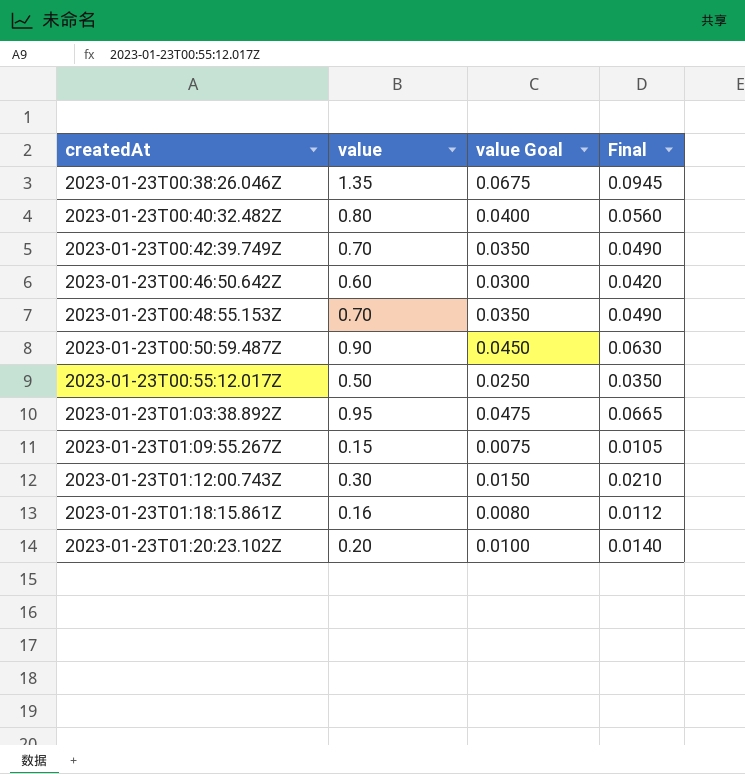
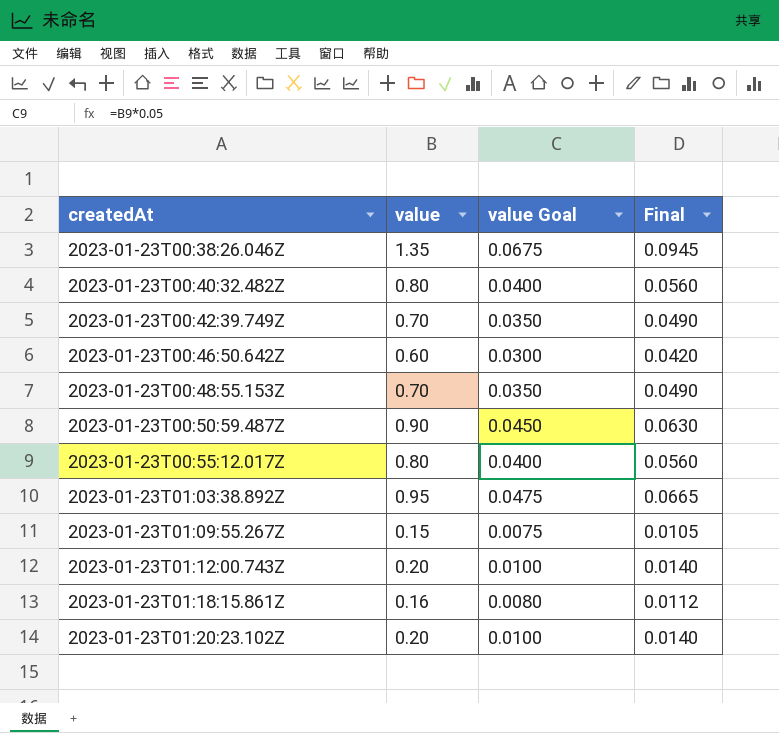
2023-01-23T00:55:12.017Z | value: 0.50 -> 0.80
2023-01-23T00:55:12.017Z | value Goal: 0.0250 -> 0.0400
2023-01-23T00:55:12.017Z | Final: 0.0350 -> 0.0560
2023-01-23T01:12:00.743Z | value: 0.30 -> 0.20
2023-01-23T01:12:00.743Z | value Goal: 0.0150 -> 0.0100
2023-01-23T01:12:00.743Z | Final: 0.0210 -> 0.0140

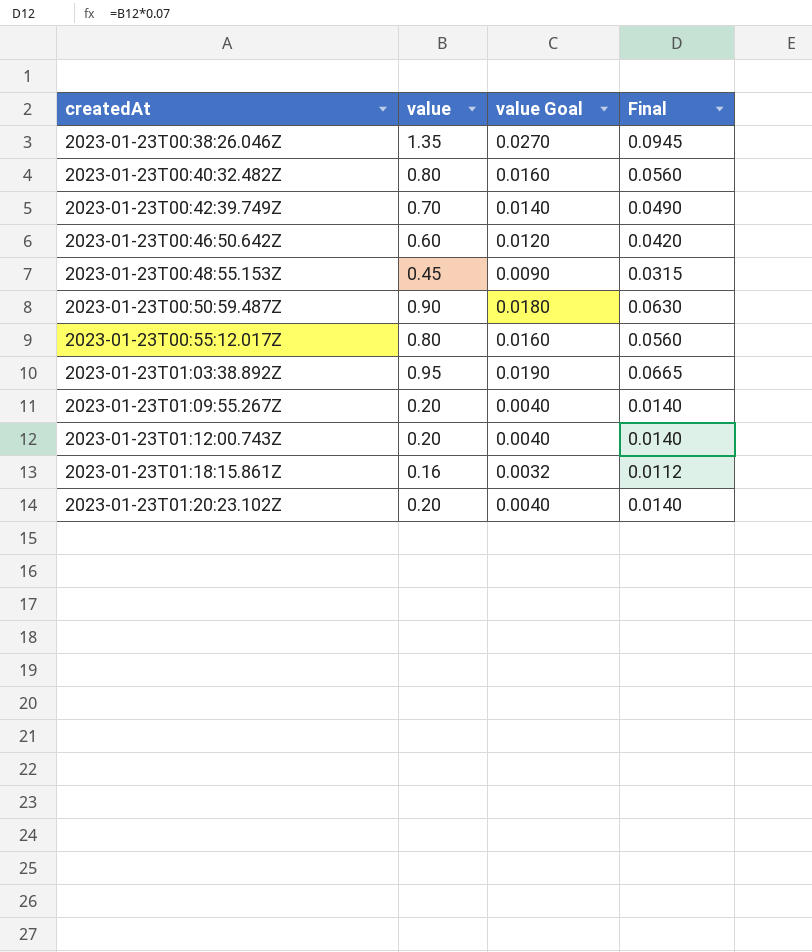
column value Goal | formula: [value] * 0.05 -> [value] * 0.02
2023-01-23T00:48:55.153Z | value: 0.70 -> 0.45
2023-01-23T00:48:55.153Z | Final: 0.0490 -> 0.0315
2023-01-23T01:09:55.267Z | value: 0.15 -> 0.20
2023-01-23T01:09:55.267Z | Final: 0.0105 -> 0.0140

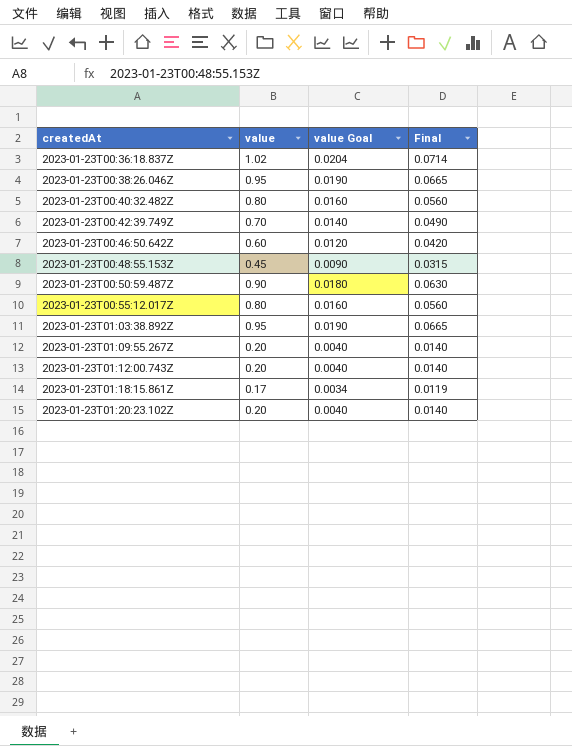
row 2023-01-23T00:36:18.837Z: none -> 1.02 | 0.0204 | 0.0714
2023-01-23T00:38:26.046Z | value: 1.35 -> 0.95
2023-01-23T00:38:26.046Z | value Goal: 0.0270 -> 0.0190
2023-01-23T00:38:26.046Z | Final: 0.0945 -> 0.0665
2023-01-23T01:18:15.861Z | value: 0.16 -> 0.17
2023-01-23T01:18:15.861Z | value Goal: 0.0032 -> 0.0034
2023-01-23T01:18:15.861Z | Final: 0.0112 -> 0.0119

